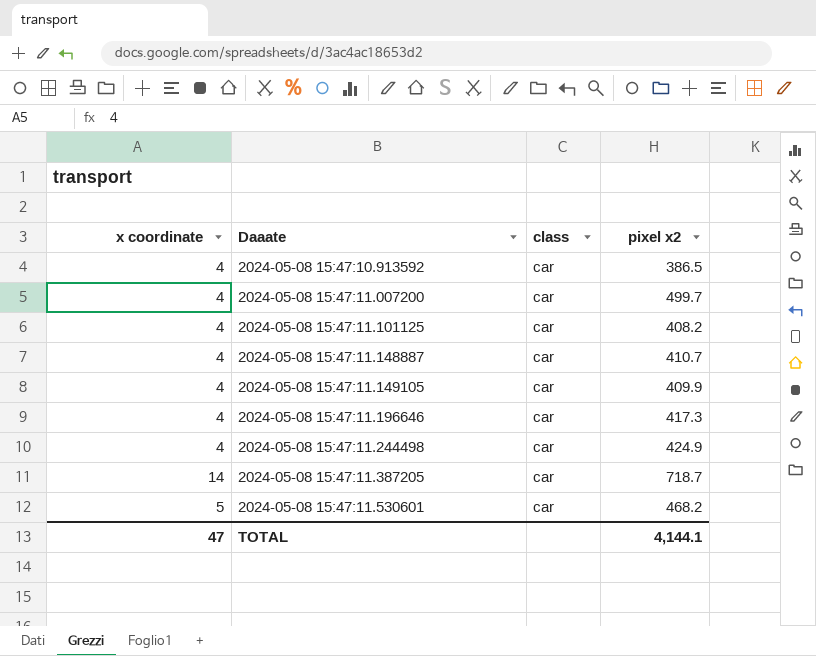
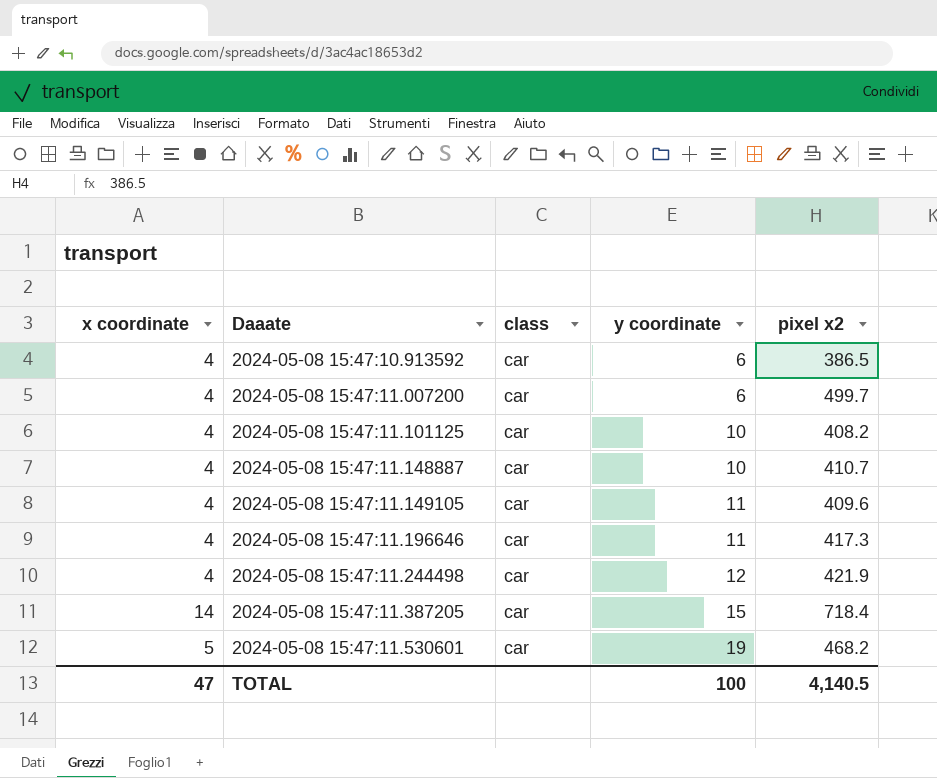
column y coordinate | position: none -> 4
2024-05-08 15:47:11.149105 | pixel x2: 409.9 -> 409.6
2024-05-08 15:47:11.244498 | pixel x2: 424.9 -> 421.9
2024-05-08 15:47:11.387205 | pixel x2: 718.7 -> 718.4
TOTAL | pixel x2: 4,144.1 -> 4,140.5

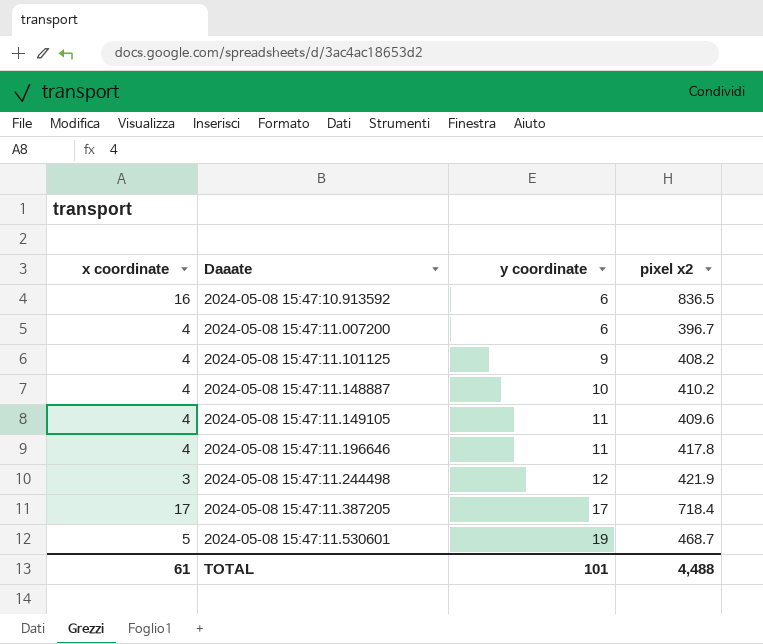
column class | position: 3 -> none
2024-05-08 15:47:10.913592 | x coordinate: 4 -> 16
2024-05-08 15:47:10.913592 | pixel x2: 386.5 -> 836.5
2024-05-08 15:47:11.007200 | pixel x2: 499.7 -> 396.7
2024-05-08 15:47:11.101125 | y coordinate: 10 -> 9
2024-05-08 15:47:11.148887 | pixel x2: 410.7 -> 410.2
2024-05-08 15:47:11.196646 | pixel x2: 417.3 -> 417.8
2024-05-08 15:47:11.244498 | x coordinate: 4 -> 3
2024-05-08 15:47:11.387205 | x coordinate: 14 -> 17
2024-05-08 15:47:11.387205 | y coordinate: 15 -> 17
2024-05-08 15:47:11.530601 | pixel x2: 468.2 -> 468.7
TOTAL | x coordinate: 47 -> 61
TOTAL | y coordinate: 100 -> 101
TOTAL | pixel x2: 4,140.5 -> 4,488

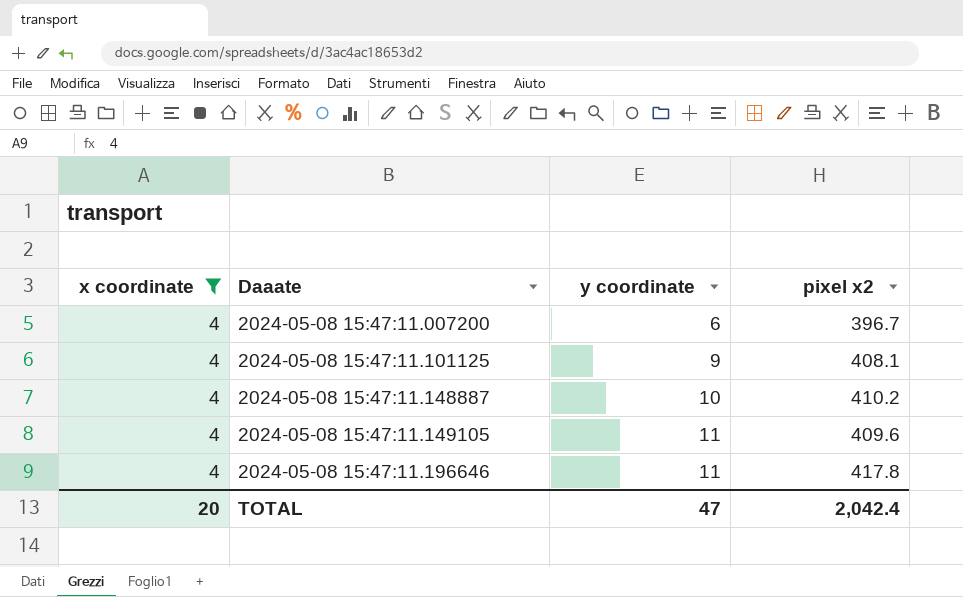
filter: none -> x coordinate = 4
2024-05-08 15:47:11.101125 | pixel x2: 408.2 -> 408.1
TOTAL | x coordinate: 61 -> 20
TOTAL | y coordinate: 101 -> 47
TOTAL | pixel x2: 4,488 -> 2,042.4

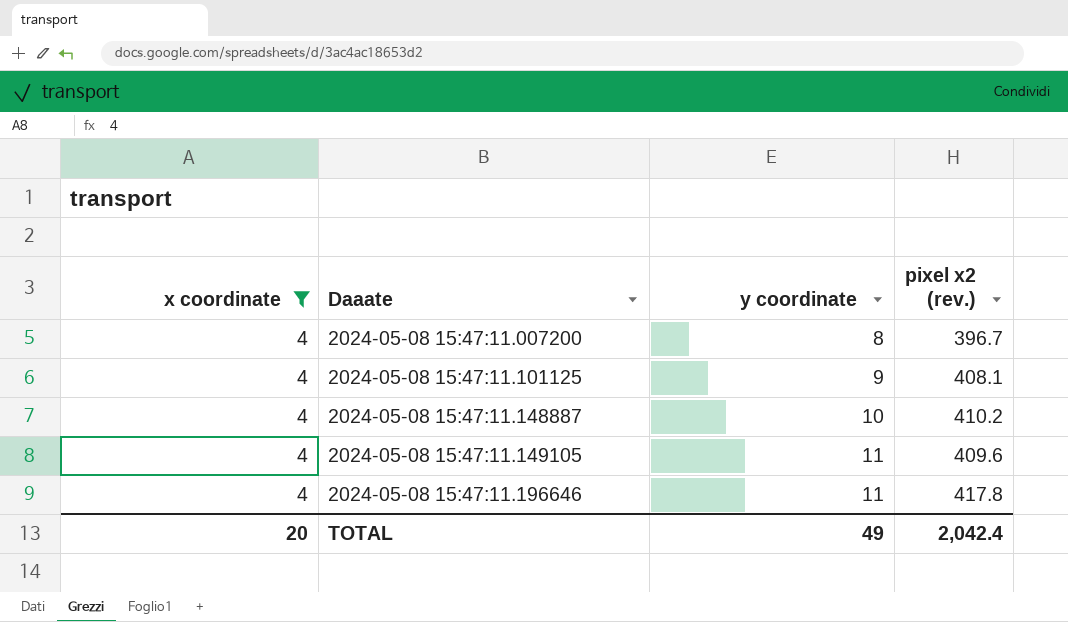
column name: pixel x2 -> pixel x2 (rev.)
2024-05-08 15:47:11.007200 | y coordinate: 6 -> 8
TOTAL | y coordinate: 47 -> 49

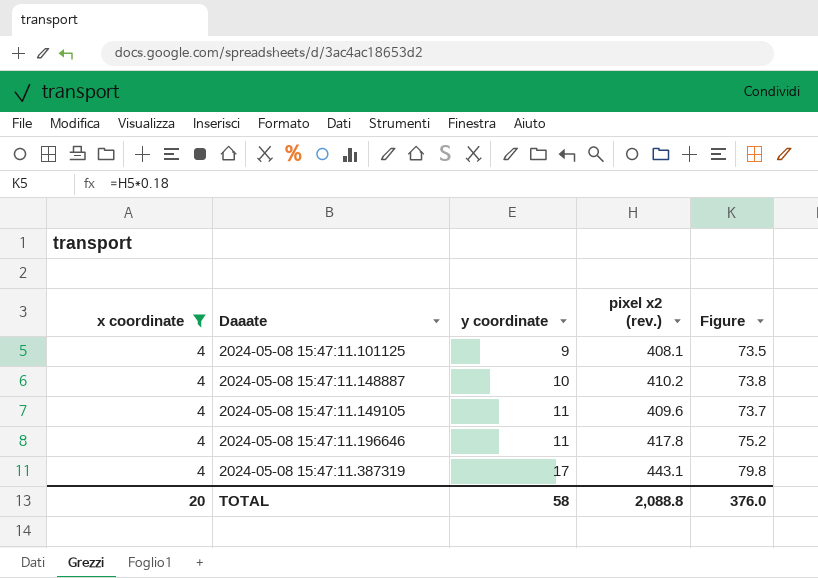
column Figure | formula: none -> [pixel x2 (rev.)] * 0.18
row 2024-05-08 15:47:11.007200: 4 | 8 | 396.7 -> none
row 2024-05-08 15:47:11.387319: none -> 4 | 17 | 443.1 | 79.8
TOTAL | y coordinate: 49 -> 58
TOTAL | pixel x2 (rev.): 2,042.4 -> 2,088.8

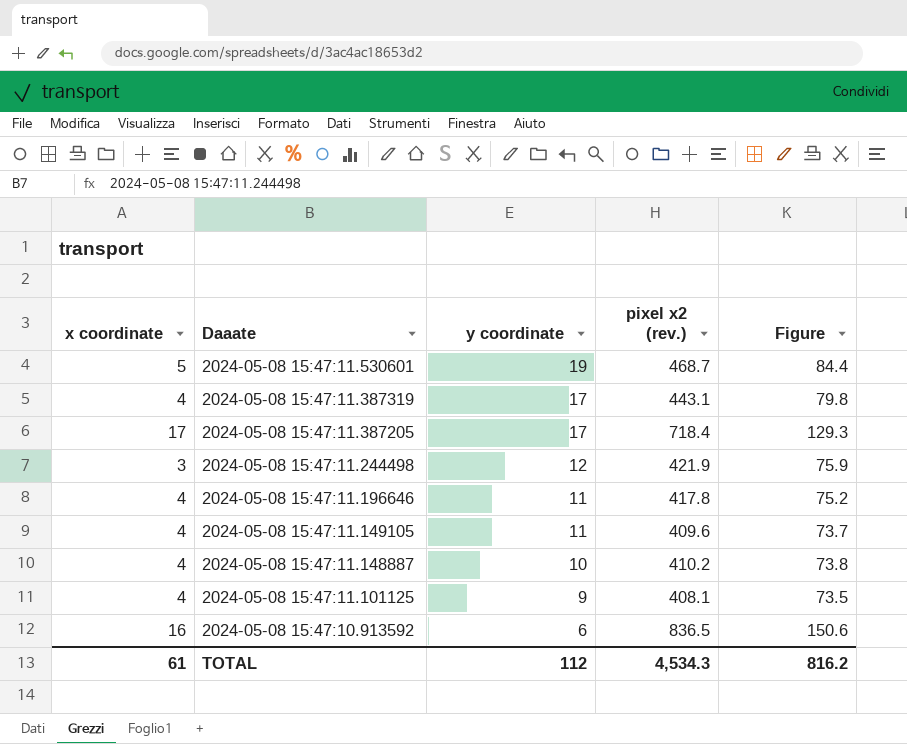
filter: x coordinate = 4 -> none
row order: Daaate ascending -> Daaate descending
TOTAL | x coordinate: 20 -> 61
TOTAL | y coordinate: 58 -> 112
TOTAL | pixel x2 (rev.): 2,088.8 -> 4,534.3
TOTAL | Figure: 376.0 -> 816.2

